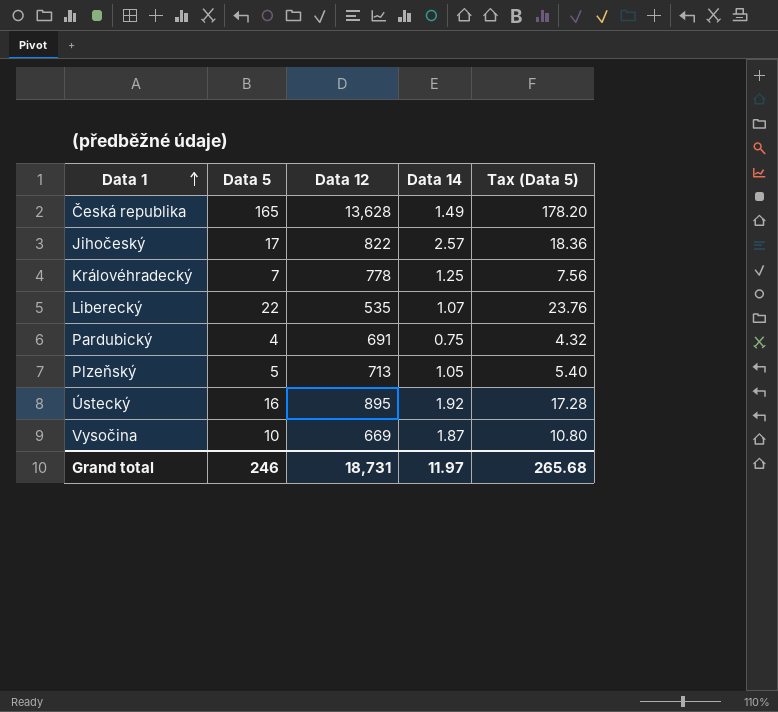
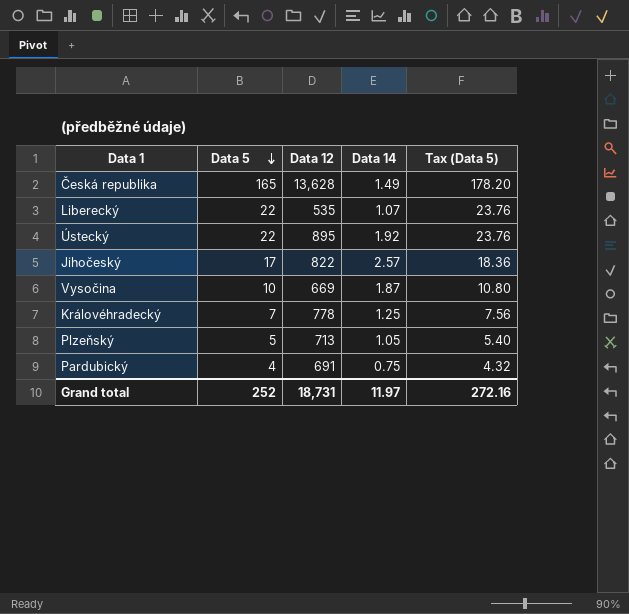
row order: Data 1 ascending -> Data 5 descending
Ústecký | Data 5: 16 -> 22
Ústecký | Tax (Data 5): 17.28 -> 23.76
Grand total | Data 5: 246 -> 252
Grand total | Tax (Data 5): 265.68 -> 272.16

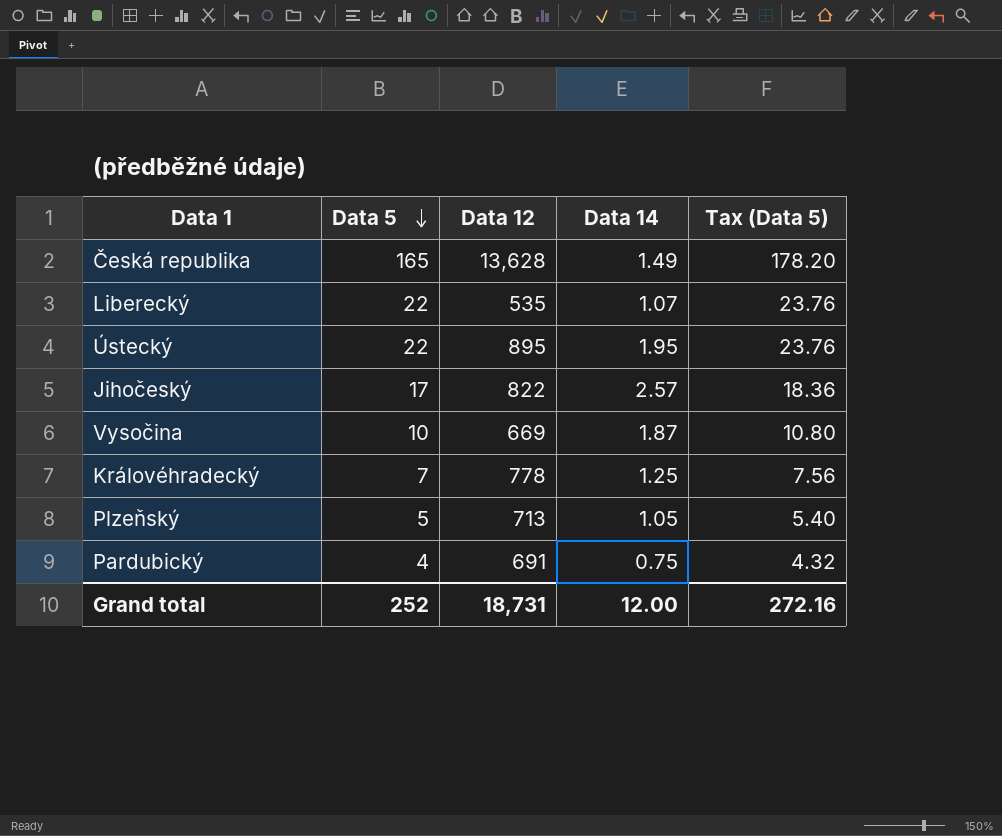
Ústecký | Data 14: 1.92 -> 1.95
Grand total | Data 14: 11.97 -> 12.00

